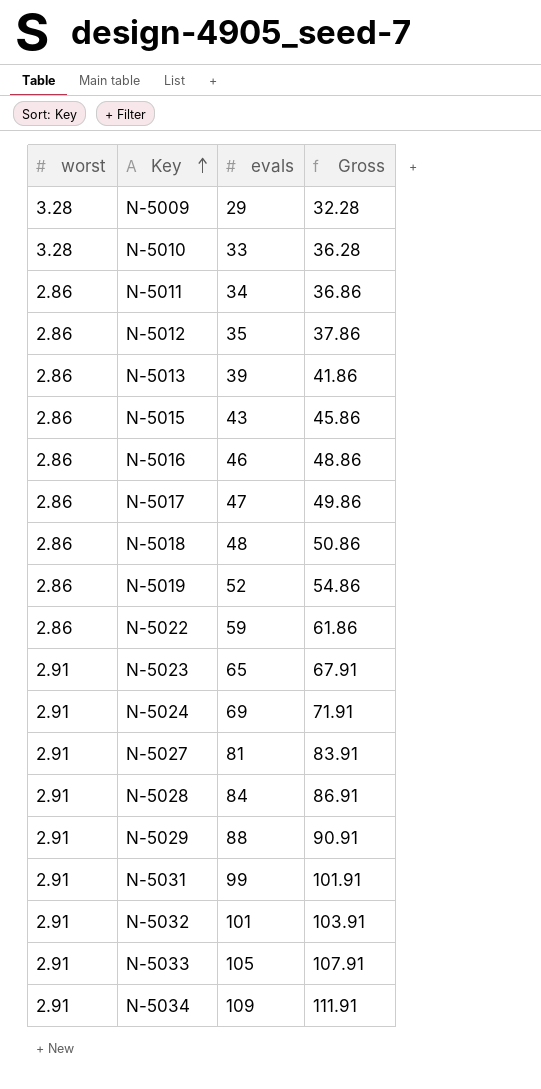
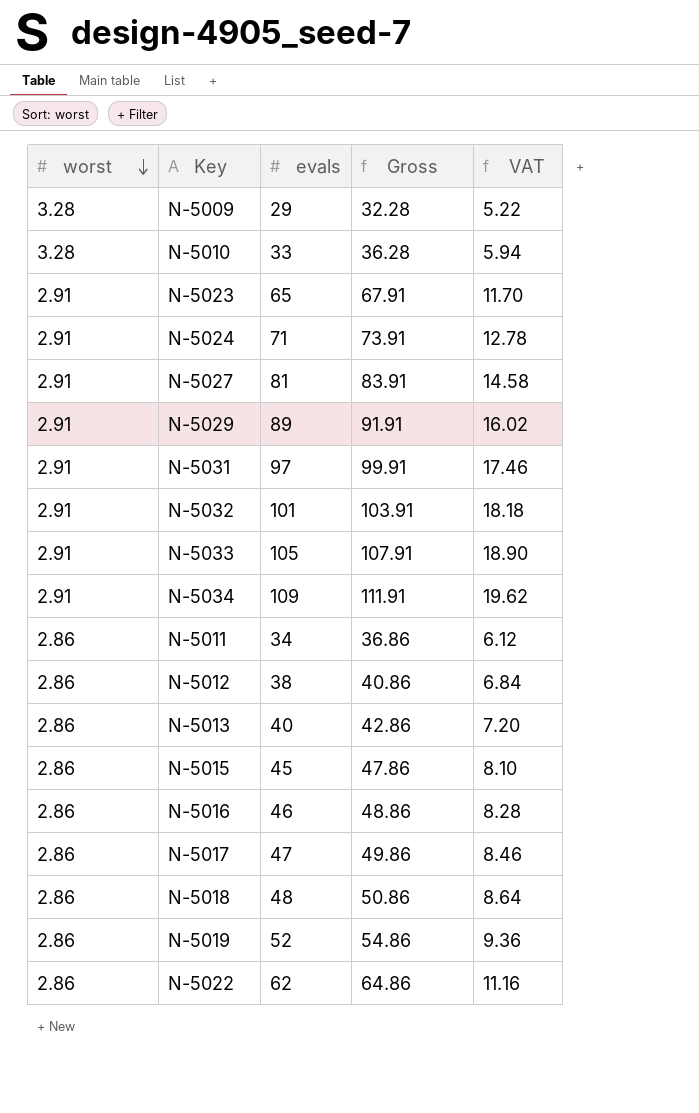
row order: Key ascending -> worst descending
column VAT | formula: none -> [evals] * 0.18
row N-5028: 2.91 | 84 | 86.91 -> none
N-5024 | evals: 69 -> 71
N-5024 | Gross: 71.91 -> 73.91
N-5029 | evals: 88 -> 89
N-5029 | Gross: 90.91 -> 91.91
N-5031 | evals: 99 -> 97
N-5031 | Gross: 101.91 -> 99.91
N-5012 | evals: 35 -> 38
N-5012 | Gross: 37.86 -> 40.86
N-5013 | evals: 39 -> 40
N-5013 | Gross: 41.86 -> 42.86
N-5015 | evals: 43 -> 45
N-5015 | Gross: 45.86 -> 47.86
N-5022 | evals: 59 -> 62
N-5022 | Gross: 61.86 -> 64.86

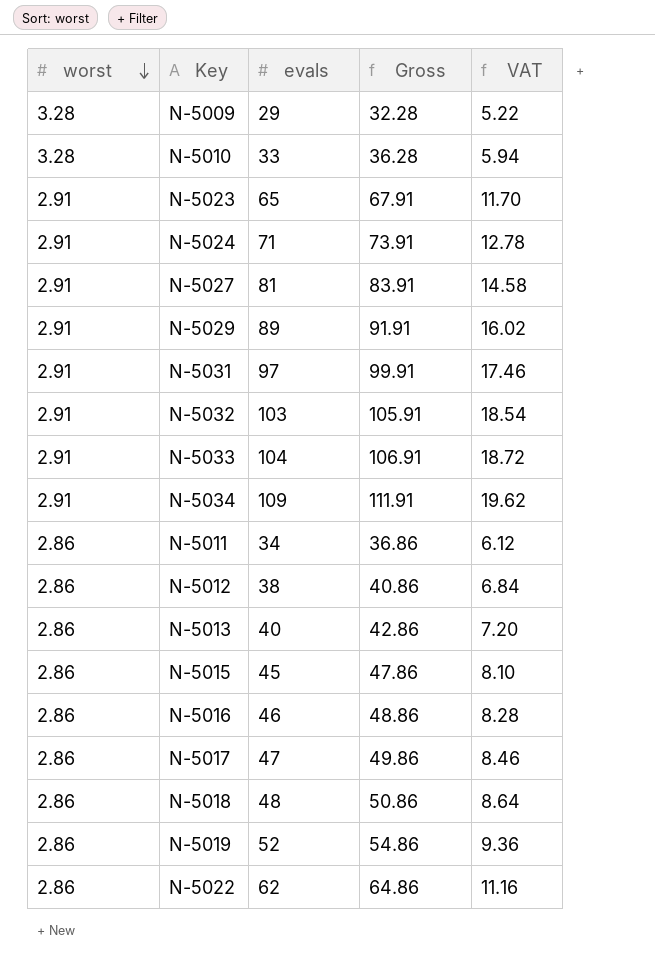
N-5032 | evals: 101 -> 103
N-5032 | Gross: 103.91 -> 105.91
N-5032 | VAT: 18.18 -> 18.54
N-5033 | evals: 105 -> 104
N-5033 | Gross: 107.91 -> 106.91
N-5033 | VAT: 18.90 -> 18.72

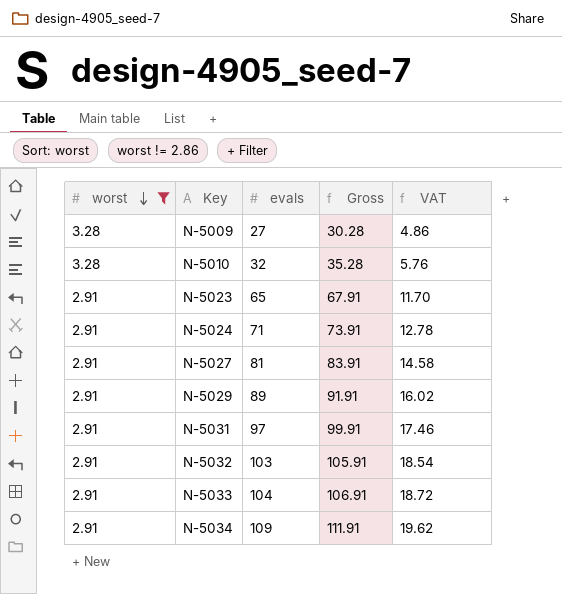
filter: none -> worst != 2.86
N-5009 | evals: 29 -> 27
N-5009 | Gross: 32.28 -> 30.28
N-5009 | VAT: 5.22 -> 4.86
N-5010 | evals: 33 -> 32
N-5010 | Gross: 36.28 -> 35.28
N-5010 | VAT: 5.94 -> 5.76

